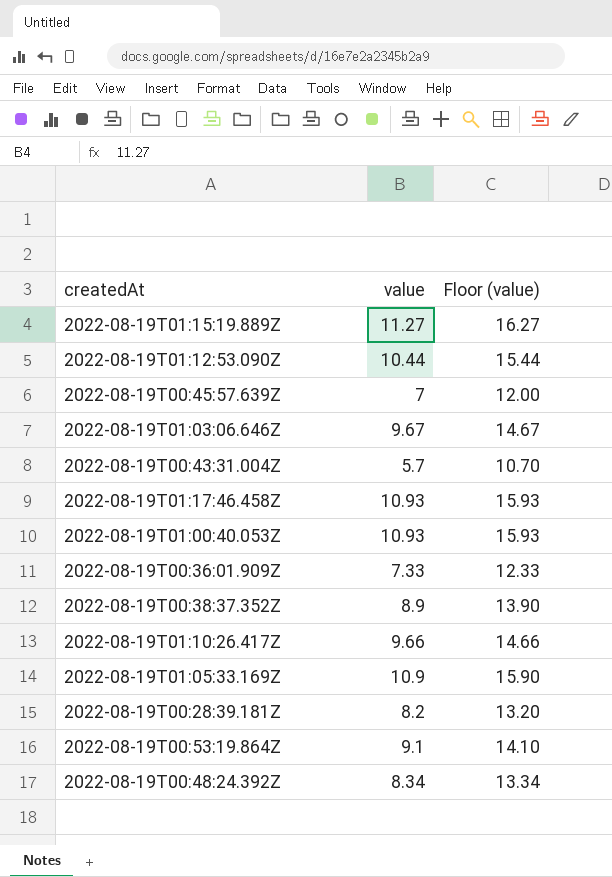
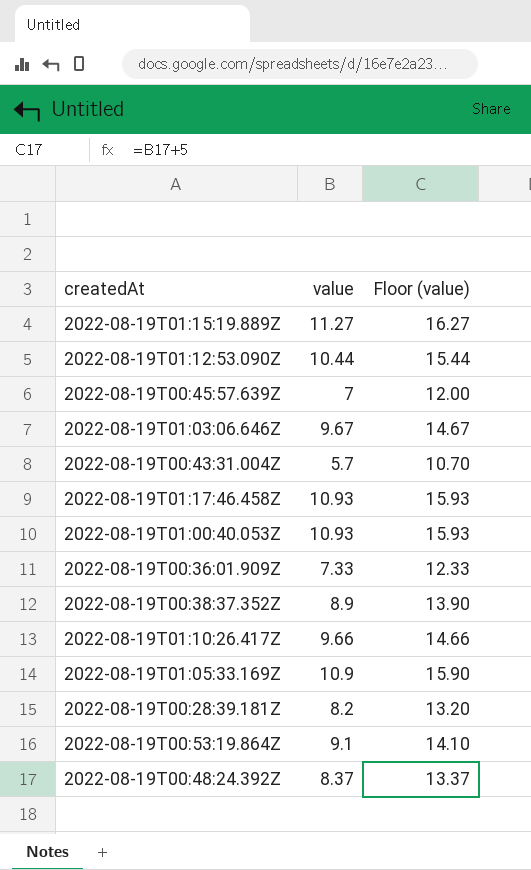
2022-08-19T00:48:24.392Z | value: 8.34 -> 8.37
2022-08-19T00:48:24.392Z | Floor (value): 13.34 -> 13.37

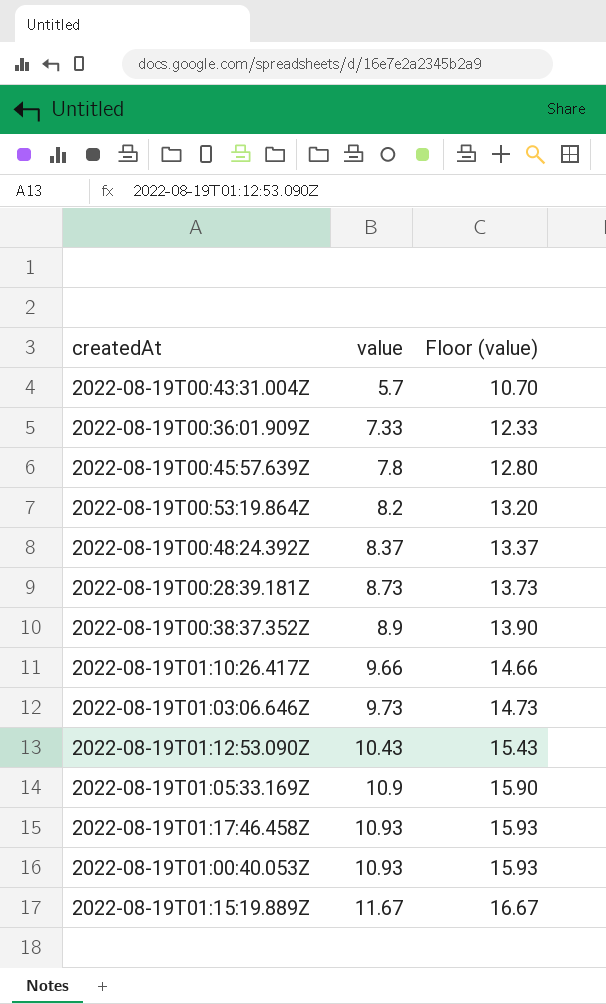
row order: none -> value ascending
2022-08-19T00:45:57.639Z | value: 7 -> 7.8
2022-08-19T00:45:57.639Z | Floor (value): 12.00 -> 12.80
2022-08-19T00:53:19.864Z | value: 9.1 -> 8.2
2022-08-19T00:53:19.864Z | Floor (value): 14.10 -> 13.20
2022-08-19T00:28:39.181Z | value: 8.2 -> 8.73
2022-08-19T00:28:39.181Z | Floor (value): 13.20 -> 13.73
2022-08-19T01:03:06.646Z | value: 9.67 -> 9.73
2022-08-19T01:03:06.646Z | Floor (value): 14.67 -> 14.73
2022-08-19T01:12:53.090Z | value: 10.44 -> 10.43
2022-08-19T01:12:53.090Z | Floor (value): 15.44 -> 15.43
2022-08-19T01:15:19.889Z | value: 11.27 -> 11.67
2022-08-19T01:15:19.889Z | Floor (value): 16.27 -> 16.67

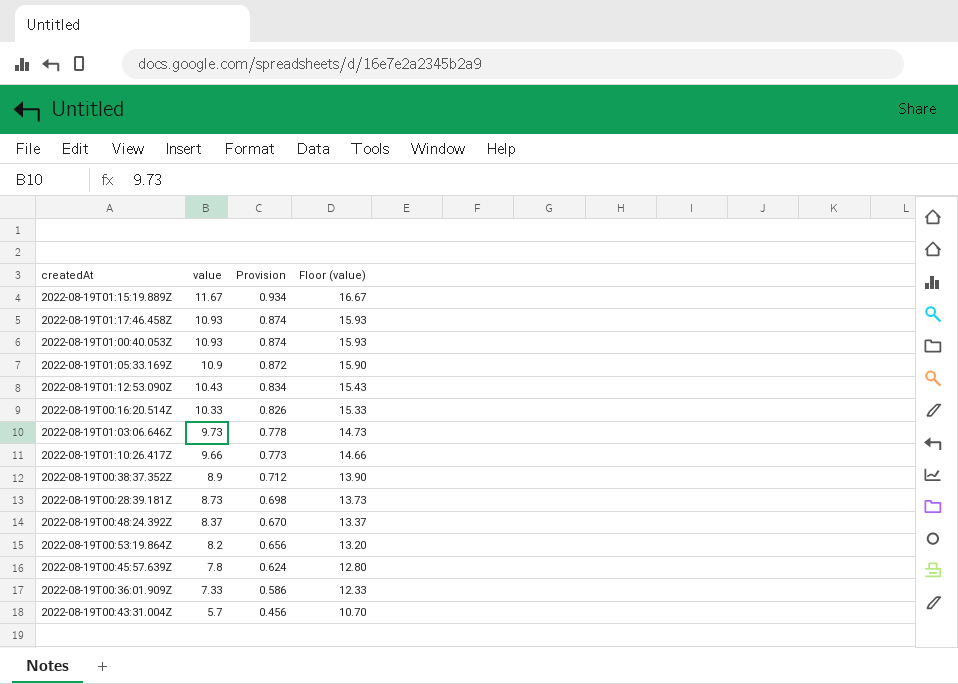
row order: value ascending -> value descending
column Provision | formula: none -> [value] * 0.08
row 2022-08-19T00:16:20.514Z: none -> 10.33 | 0.826 | 15.33

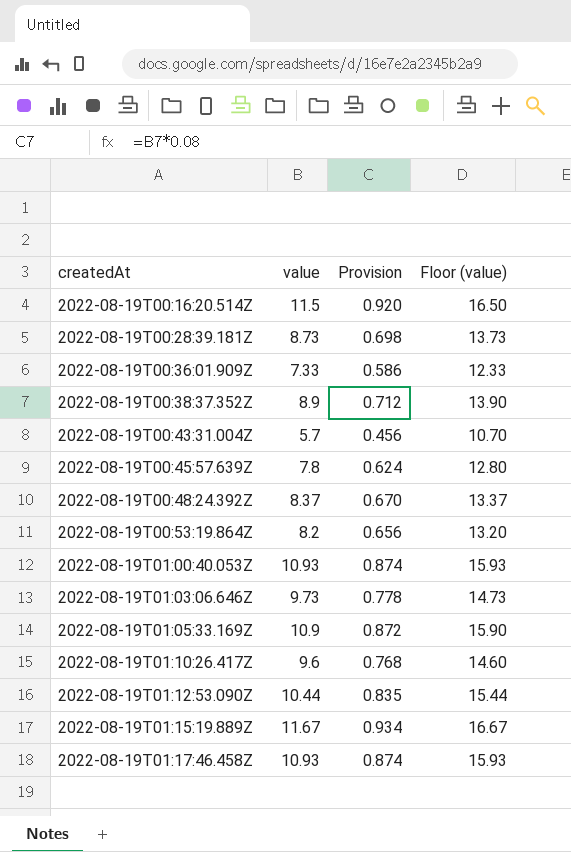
row order: value descending -> createdAt ascending
2022-08-19T00:16:20.514Z | value: 10.33 -> 11.5
2022-08-19T00:16:20.514Z | Provision: 0.826 -> 0.920
2022-08-19T00:16:20.514Z | Floor (value): 15.33 -> 16.50
2022-08-19T01:10:26.417Z | value: 9.66 -> 9.6
2022-08-19T01:10:26.417Z | Provision: 0.773 -> 0.768
2022-08-19T01:10:26.417Z | Floor (value): 14.66 -> 14.60
2022-08-19T01:12:53.090Z | value: 10.43 -> 10.44
2022-08-19T01:12:53.090Z | Provision: 0.834 -> 0.835
2022-08-19T01:12:53.090Z | Floor (value): 15.43 -> 15.44

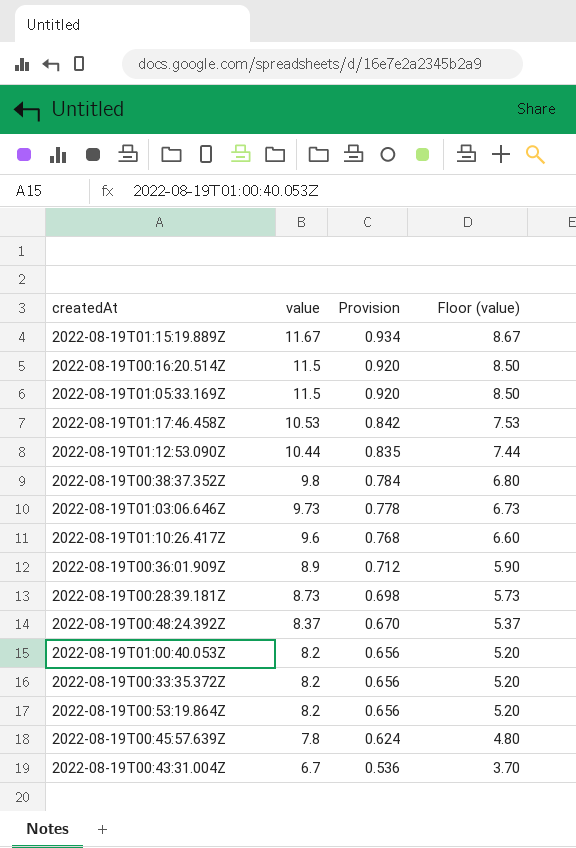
row order: createdAt ascending -> value descending
column Floor (value) | formula: [value] + 5 -> [value] - 3
2022-08-19T01:05:33.169Z | value: 10.9 -> 11.5
2022-08-19T01:05:33.169Z | Provision: 0.872 -> 0.920
2022-08-19T01:17:46.458Z | value: 10.93 -> 10.53
2022-08-19T01:17:46.458Z | Provision: 0.874 -> 0.842
2022-08-19T00:38:37.352Z | value: 8.9 -> 9.8
2022-08-19T00:38:37.352Z | Provision: 0.712 -> 0.784
2022-08-19T00:36:01.909Z | value: 7.33 -> 8.9
2022-08-19T00:36:01.909Z | Provision: 0.586 -> 0.712
2022-08-19T01:00:40.053Z | value: 10.93 -> 8.2
2022-08-19T01:00:40.053Z | Provision: 0.874 -> 0.656
row 2022-08-19T00:33:35.372Z: none -> 8.2 | 0.656 | 5.20
2022-08-19T00:43:31.004Z | value: 5.7 -> 6.7
2022-08-19T00:43:31.004Z | Provision: 0.456 -> 0.536

